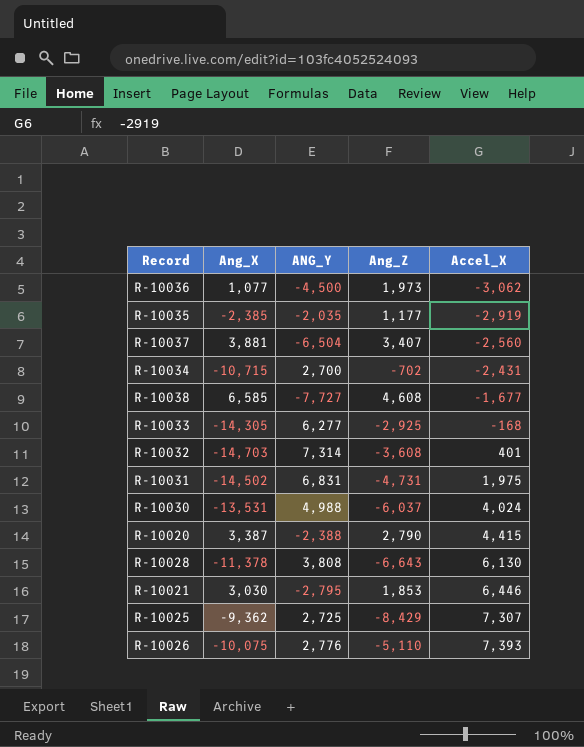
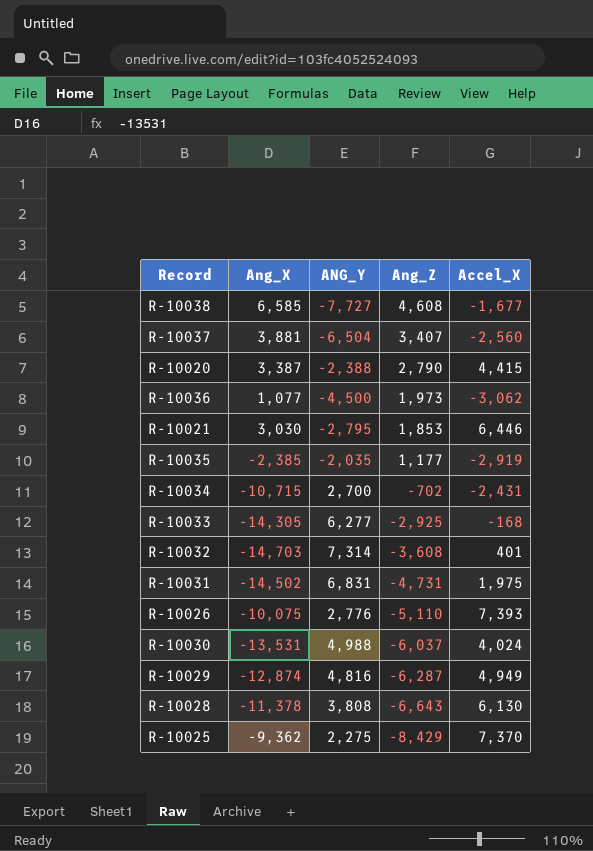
row order: Accel_X ascending -> Ang_Z descending
row R-10029: none -> -12,874 | 4,816 | -6,287 | 4,949
R-10025 | ANG_Y: 2,725 -> 2,275
R-10025 | Accel_X: 7,307 -> 7,370

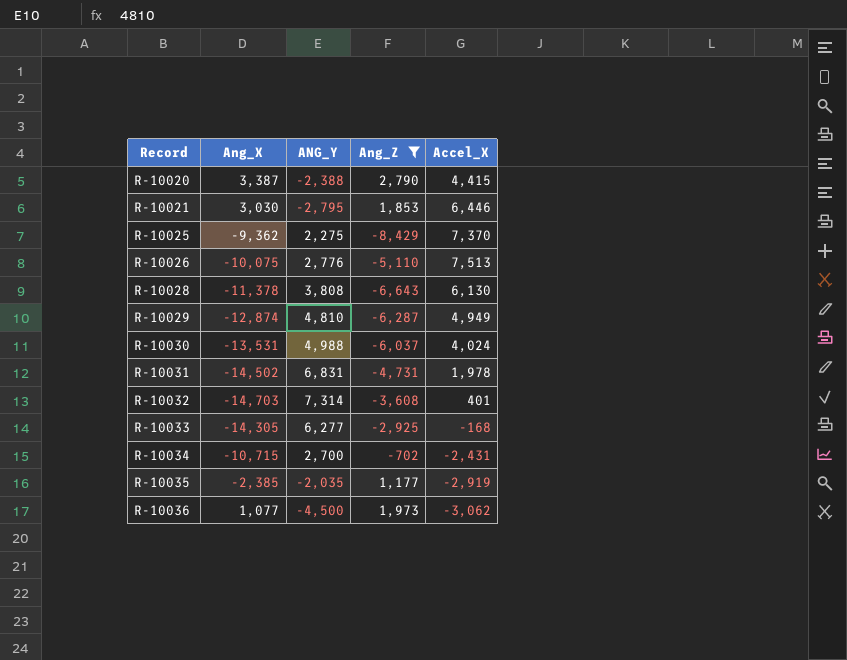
filter: none -> Ang_Z <= 2,790
row order: Ang_Z descending -> Record ascending
R-10026 | Accel_X: 7,393 -> 7,513
R-10029 | ANG_Y: 4,816 -> 4,810
R-10031 | Accel_X: 1,975 -> 1,978

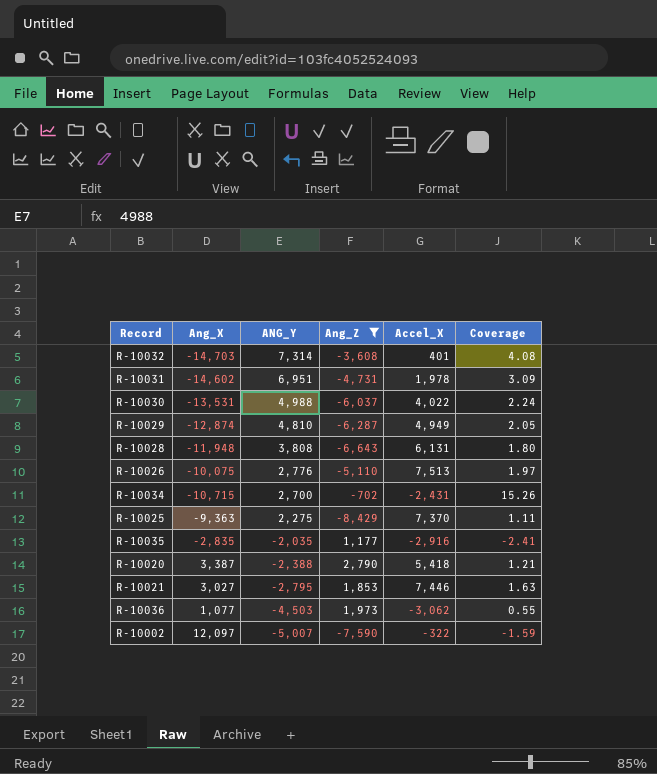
row order: Record ascending -> ANG_Y descending
column Coverage | formula: none -> [Ang_X] / [Ang_Z]
row R-10033: -14,305 | 6,277 | -2,925 | -168 -> none
R-10031 | Ang_X: -14,502 -> -14,602
R-10031 | ANG_Y: 6,831 -> 6,951
R-10030 | Accel_X: 4,024 -> 4,022
R-10028 | Ang_X: -11,378 -> -11,948
R-10028 | Accel_X: 6,130 -> 6,131
R-10025 | Ang_X: -9,362 -> -9,363
R-10035 | Ang_X: -2,385 -> -2,835
R-10035 | Accel_X: -2,919 -> -2,916
R-10020 | Accel_X: 4,415 -> 5,418
R-10021 | Ang_X: 3,030 -> 3,027
R-10021 | Accel_X: 6,446 -> 7,446
R-10036 | ANG_Y: -4,500 -> -4,503
row R-10002: none -> 12,097 | -5,007 | -7,590 | -322 | -1.59

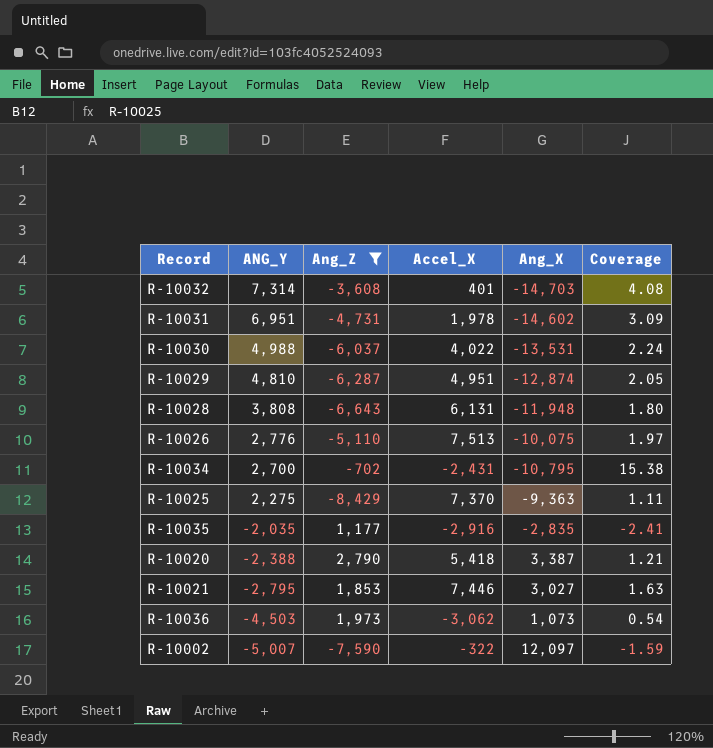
column Ang_X | position: 2 -> 5
R-10029 | Accel_X: 4,949 -> 4,951
R-10034 | Ang_X: -10,715 -> -10,795
R-10034 | Coverage: 15.26 -> 15.38
R-10036 | Ang_X: 1,077 -> 1,073
R-10036 | Coverage: 0.55 -> 0.54

